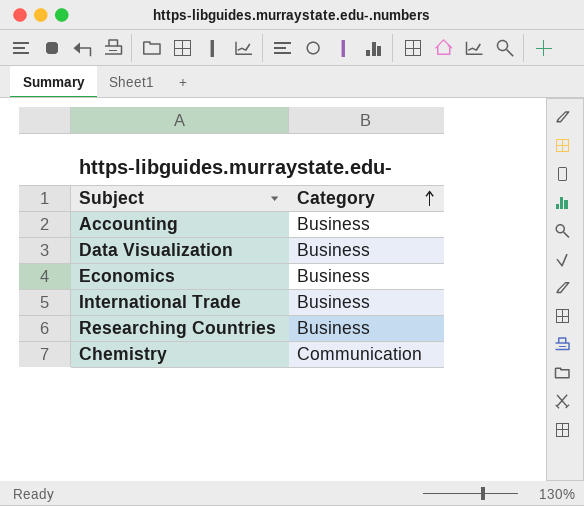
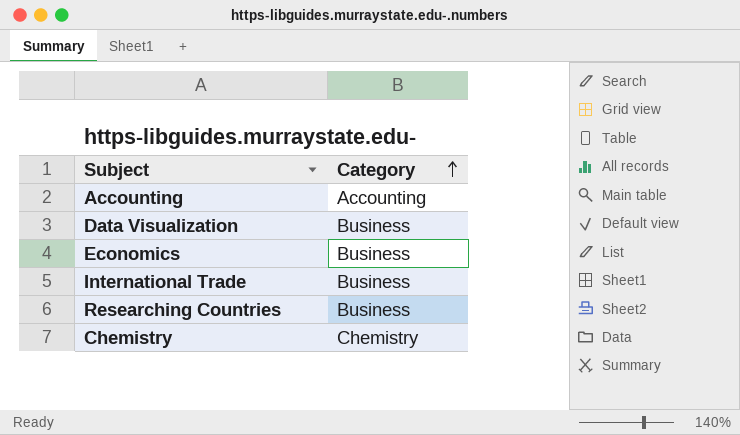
Accounting | Category: Business -> Accounting
Chemistry | Category: Communication -> Chemistry

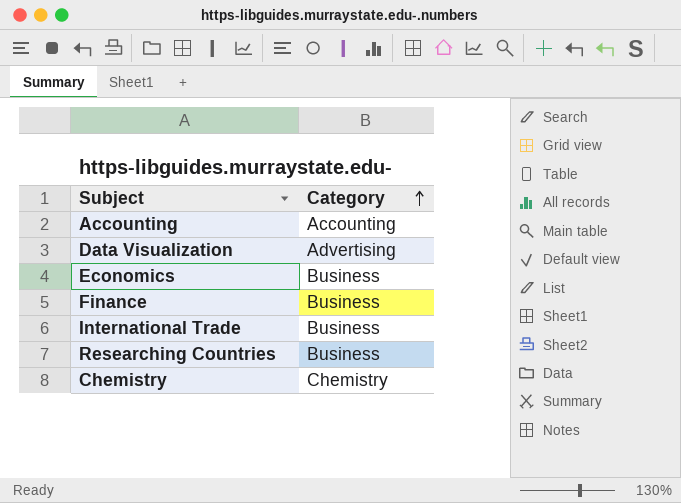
Data Visualization | Category: Business -> Advertising
row Finance: none -> Business

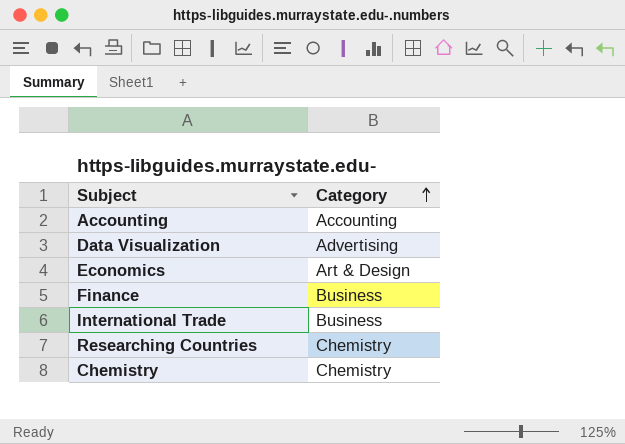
Economics | Category: Business -> Art & Design
Researching Countries | Category: Business -> Chemistry

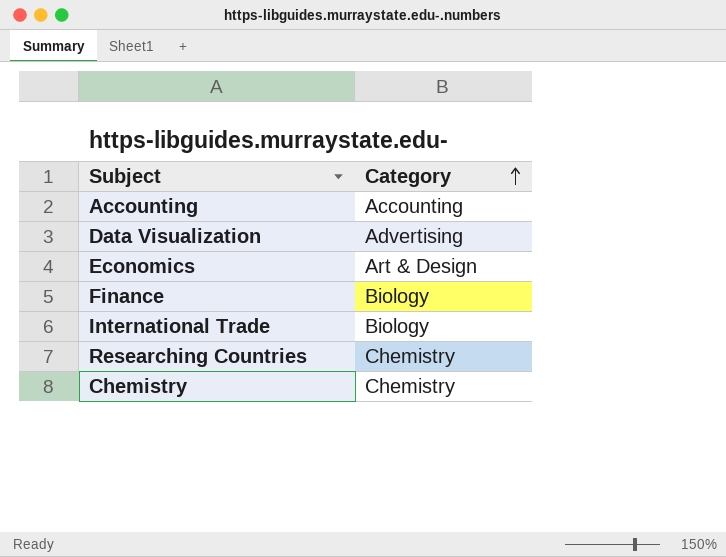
Finance | Category: Business -> Biology
International Trade | Category: Business -> Biology

